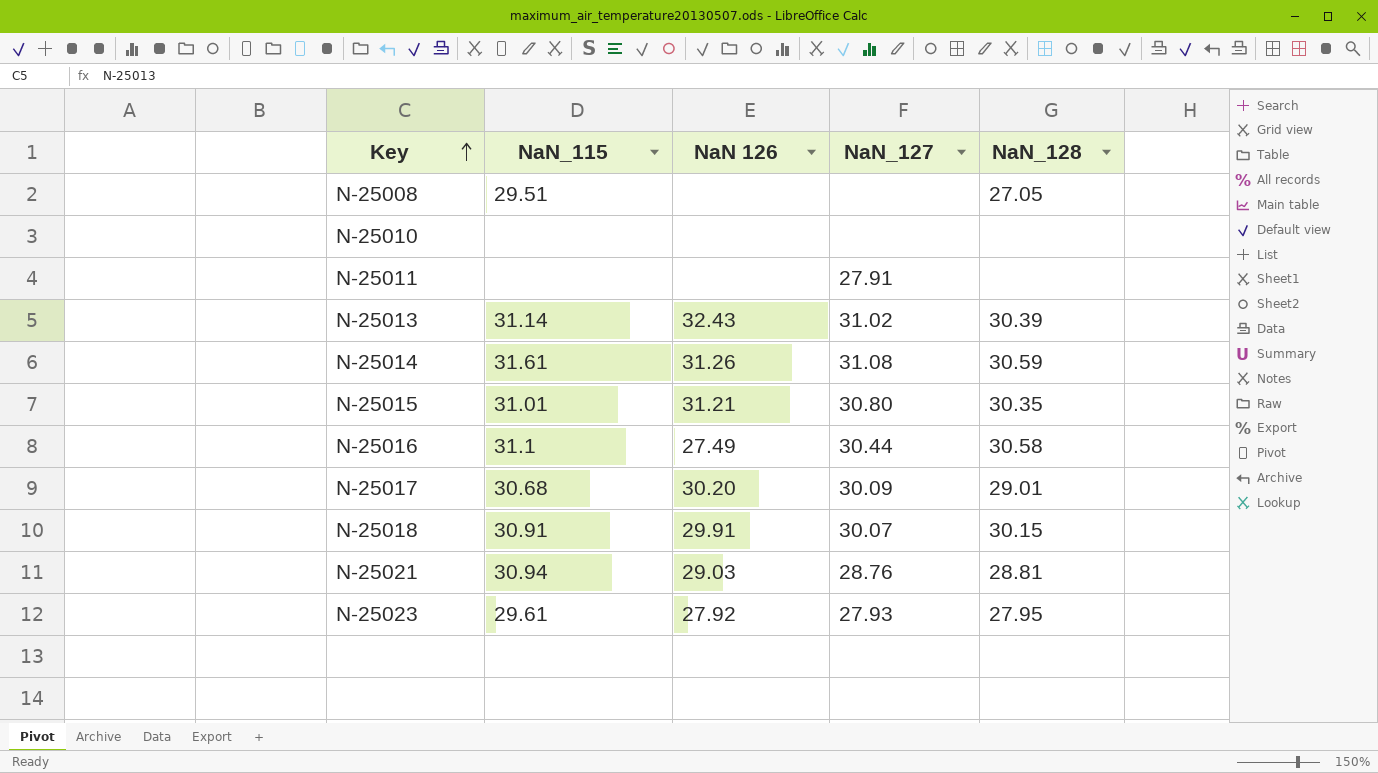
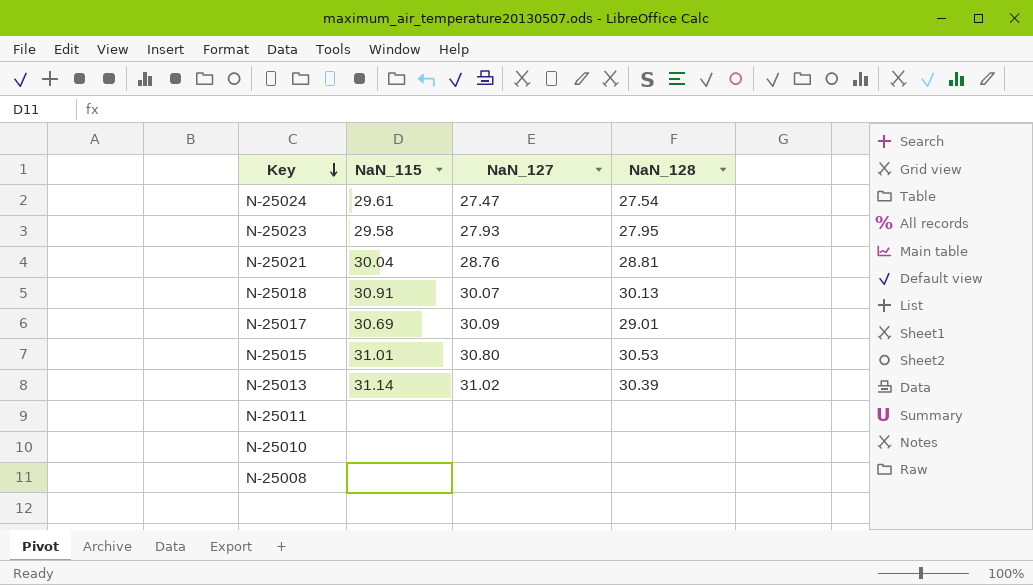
row order: Key ascending -> Key descending
column NaN 126 | position: 3 -> none
row N-25014: 31.61 | 31.26 | 31.08 | 30.59 -> none
row N-25016: 31.1 | 27.49 | 30.44 | 30.58 -> none
row N-25024: none -> 29.61 | 27.47 | 27.54
N-25023 | NaN_115: 29.61 -> 29.58
N-25021 | NaN_115: 30.94 -> 30.04
N-25018 | NaN_128: 30.15 -> 30.13
N-25017 | NaN_115: 30.68 -> 30.69
N-25015 | NaN_128: 30.35 -> 30.53
N-25011 | NaN_127: 27.91 -> none
N-25008 | NaN_115: 29.51 -> none
N-25008 | NaN_128: 27.05 -> none

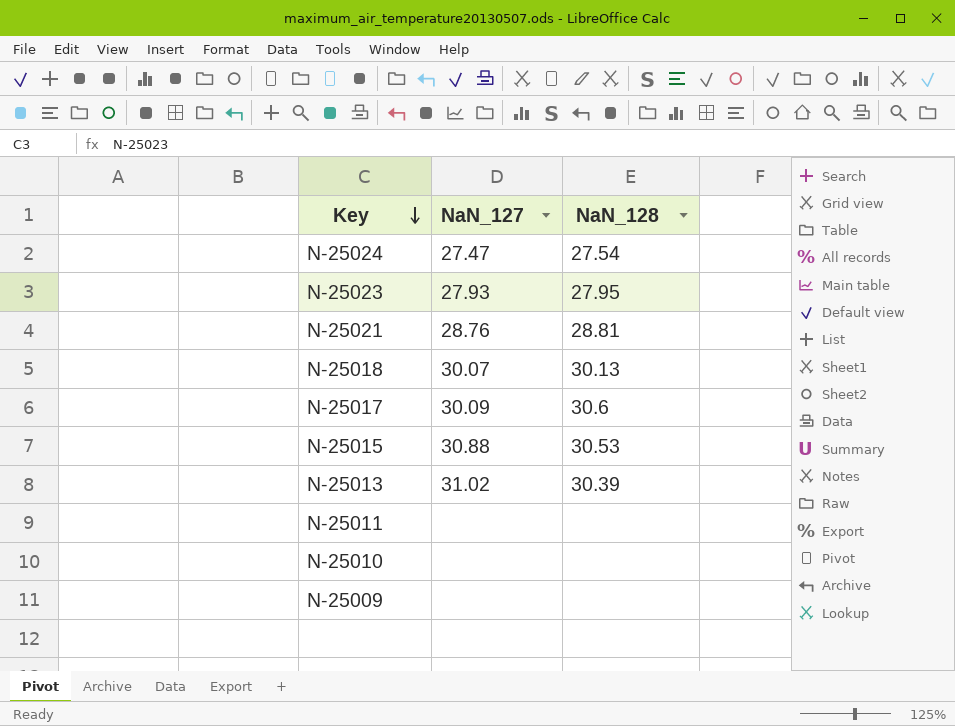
column NaN_115 | position: 2 -> none
row N-25008: none | none | none -> none
N-25017 | NaN_128: 29.01 -> 30.6
N-25015 | NaN_127: 30.80 -> 30.88
row N-25009: none -> none | none

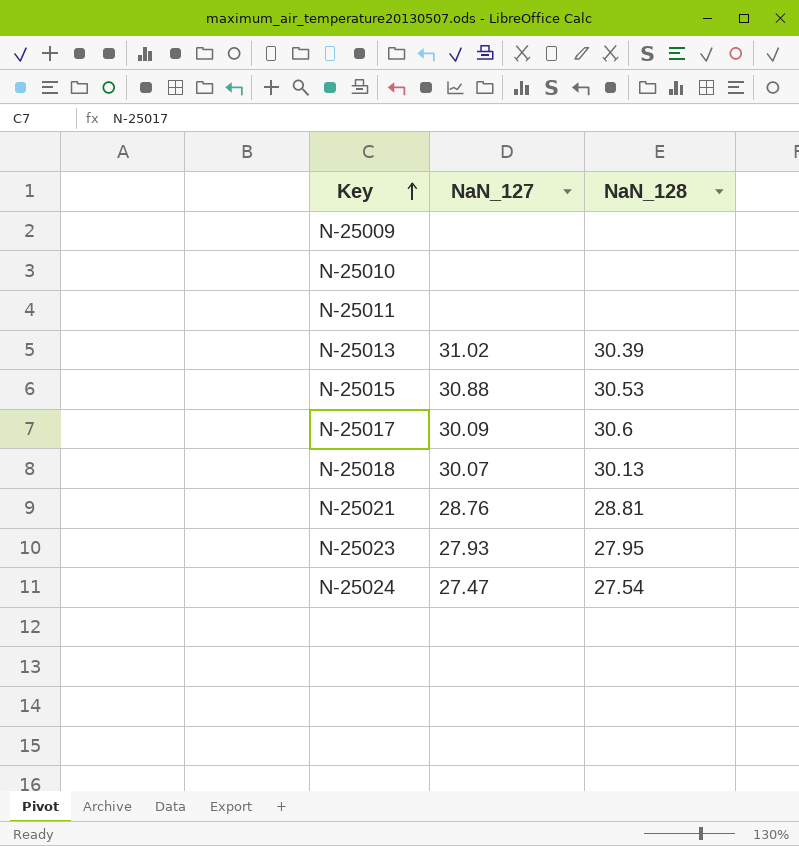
row order: Key descending -> Key ascending

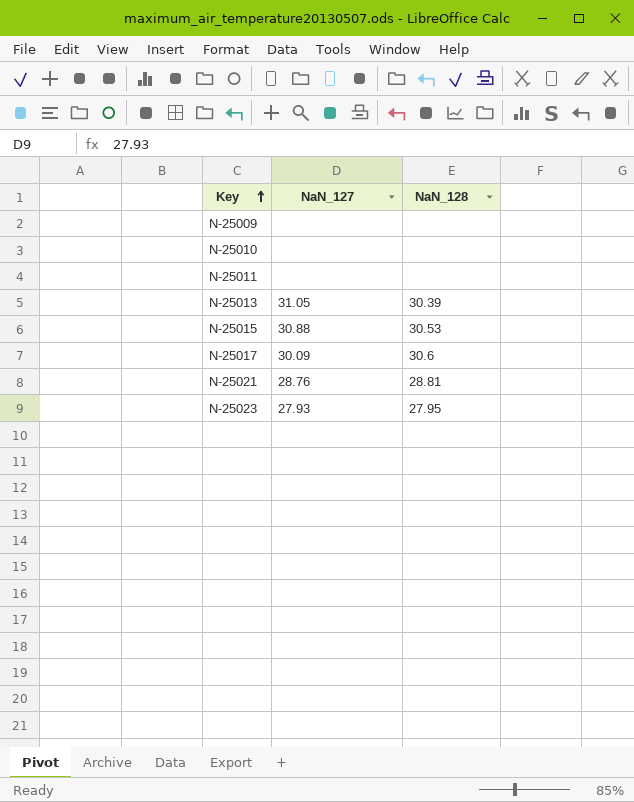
row N-25018: 30.07 | 30.13 -> none
row N-25024: 27.47 | 27.54 -> none
N-25013 | NaN_127: 31.02 -> 31.05

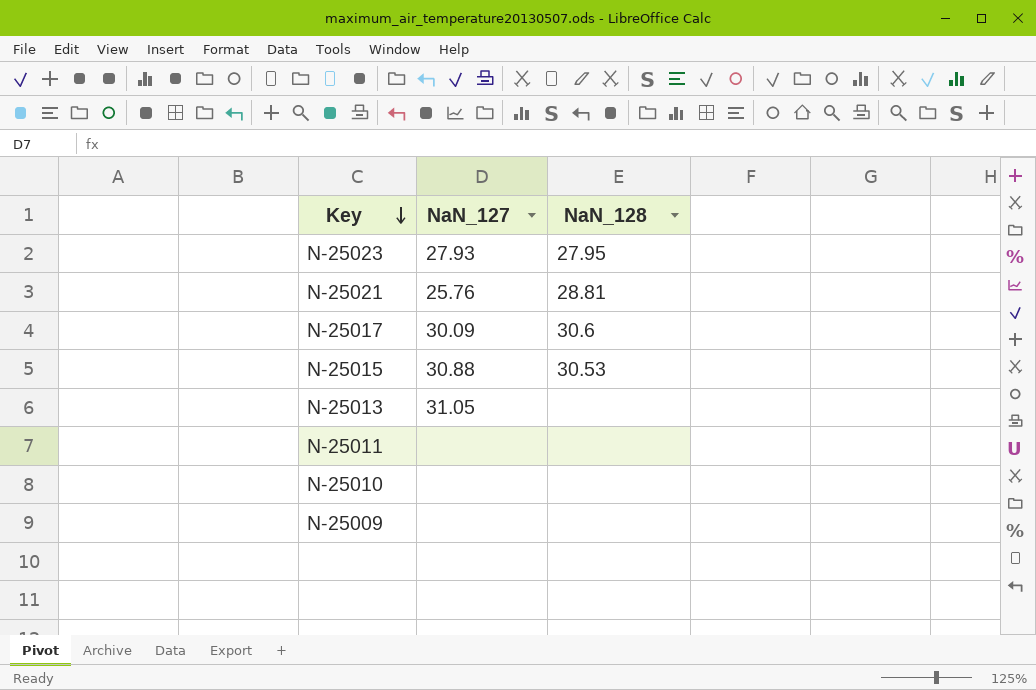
row order: Key ascending -> Key descending
N-25021 | NaN_127: 28.76 -> 25.76
N-25013 | NaN_128: 30.39 -> none

